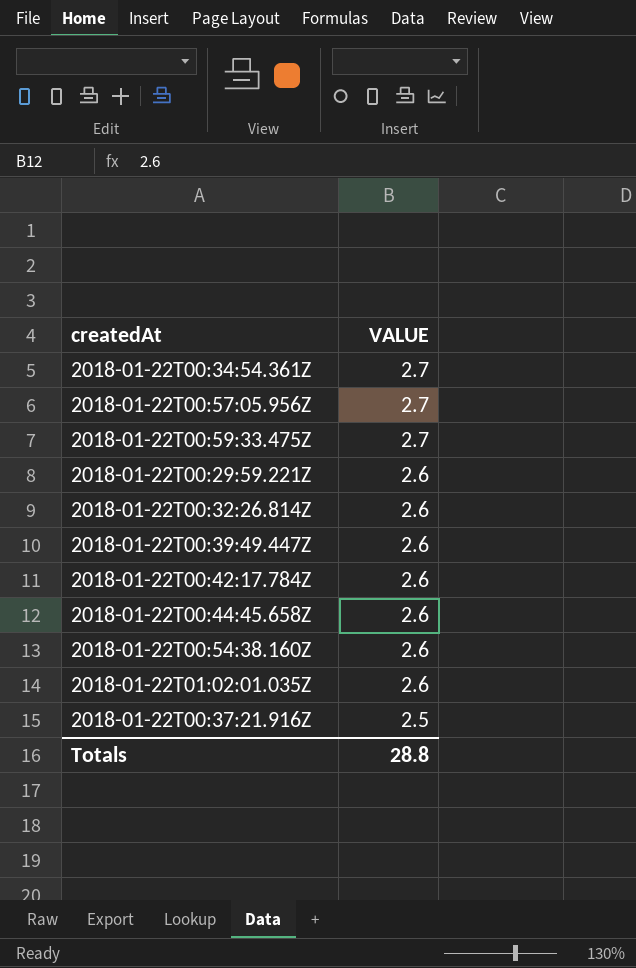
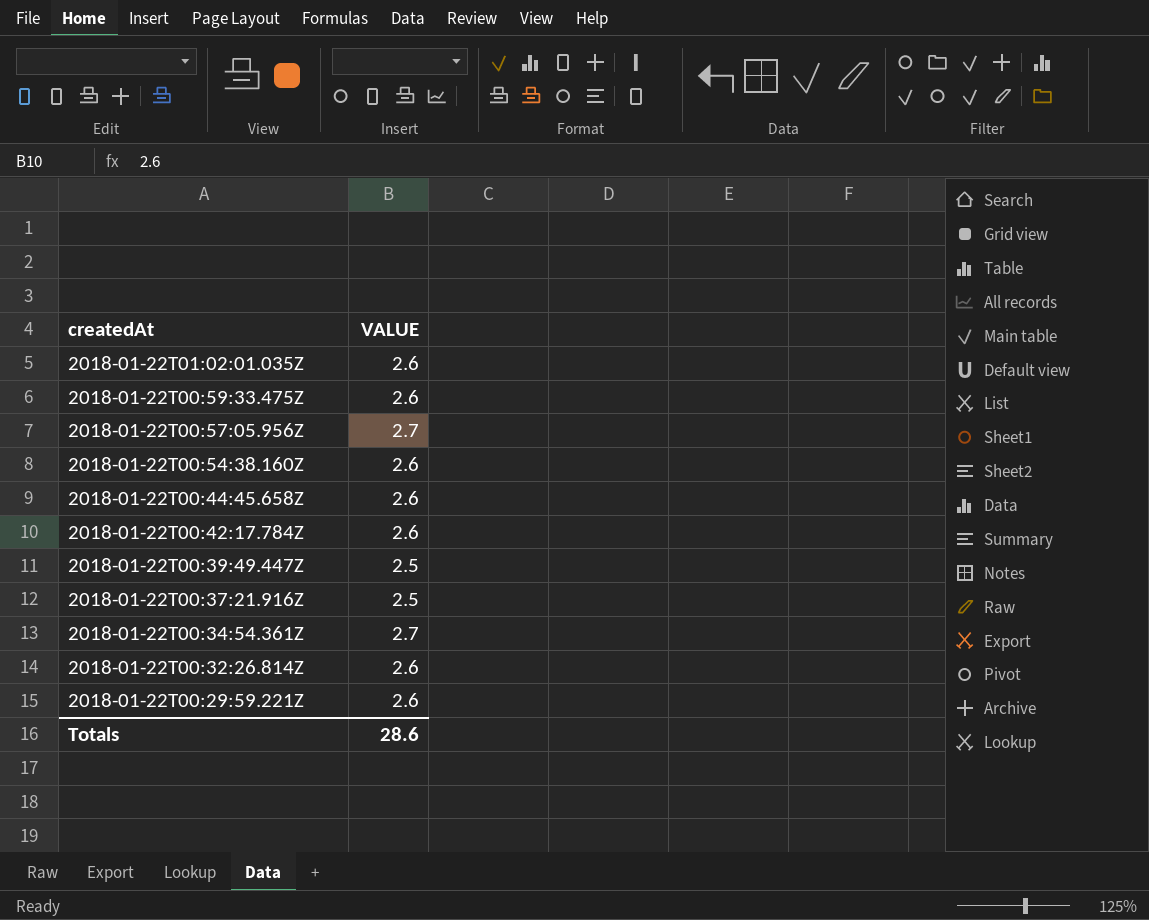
row order: VALUE descending -> createdAt descending
2018-01-22T00:59:33.475Z | VALUE: 2.7 -> 2.6
2018-01-22T00:39:49.447Z | VALUE: 2.6 -> 2.5
Totals | VALUE: 28.8 -> 28.6

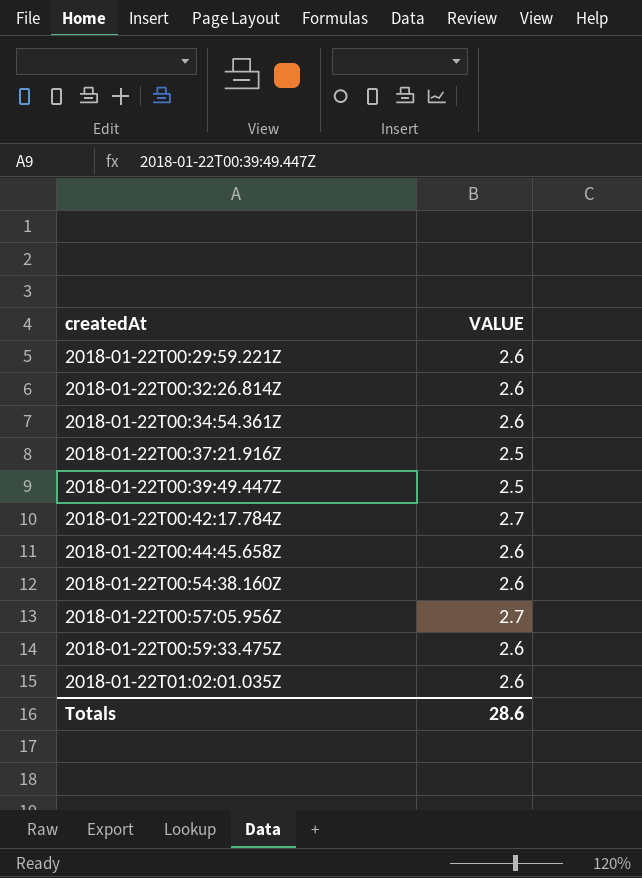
row order: createdAt descending -> createdAt ascending
2018-01-22T00:34:54.361Z | VALUE: 2.7 -> 2.6
2018-01-22T00:42:17.784Z | VALUE: 2.6 -> 2.7

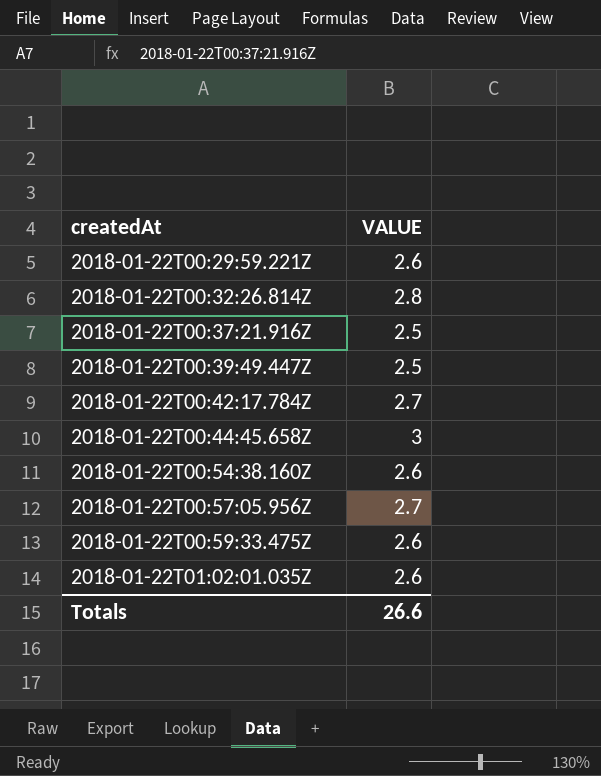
row 2018-01-22T00:34:54.361Z: 2.6 -> none
2018-01-22T00:32:26.814Z | VALUE: 2.6 -> 2.8
2018-01-22T00:44:45.658Z | VALUE: 2.6 -> 3
Totals | VALUE: 28.6 -> 26.6

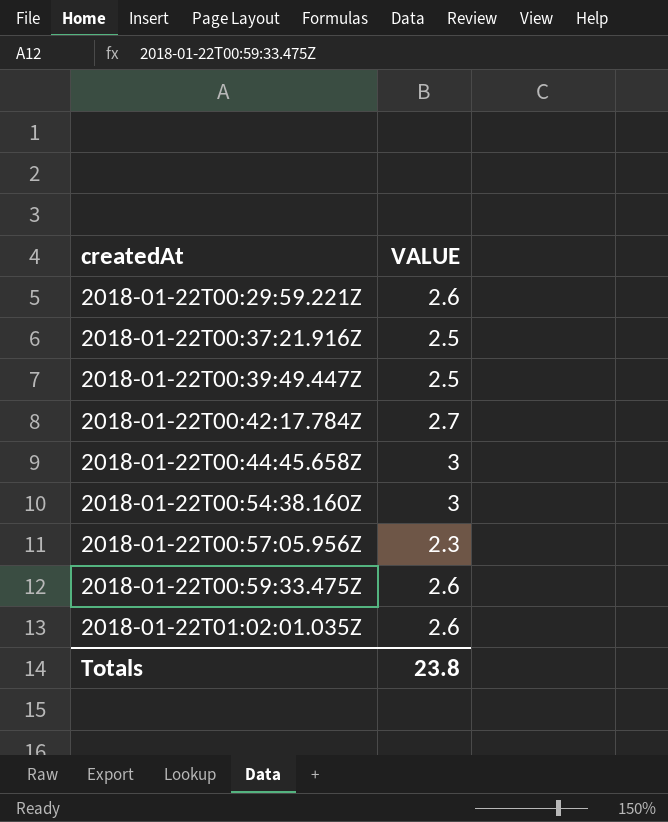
row 2018-01-22T00:32:26.814Z: 2.8 -> none
2018-01-22T00:54:38.160Z | VALUE: 2.6 -> 3
2018-01-22T00:57:05.956Z | VALUE: 2.7 -> 2.3
Totals | VALUE: 26.6 -> 23.8

